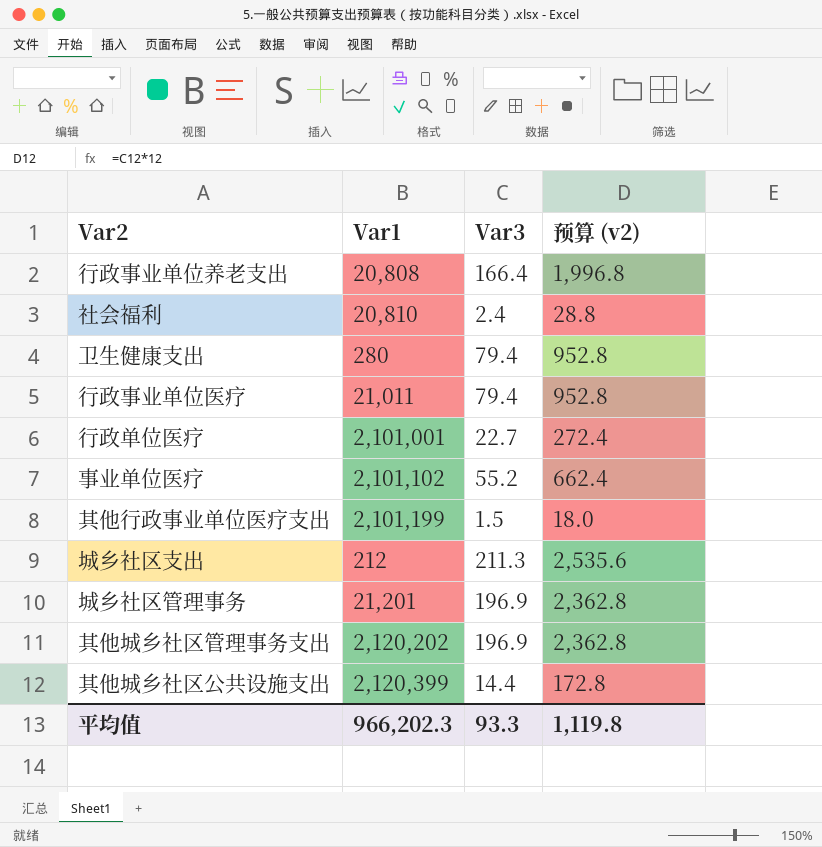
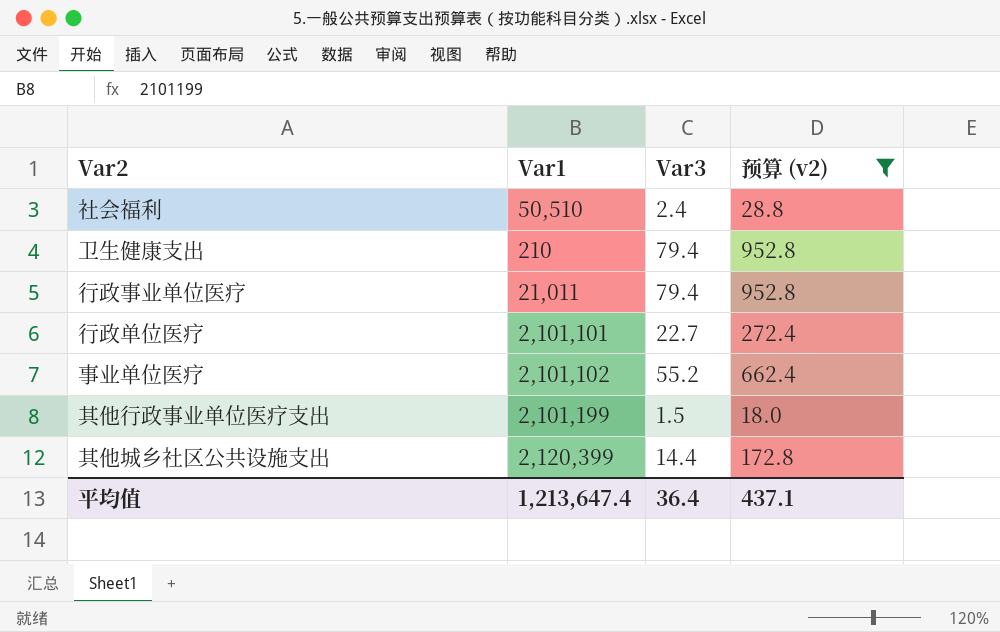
filter: none -> 预算 (v2) <= 952.8
社会福利 | Var1: 20,810 -> 50,510
卫生健康支出 | Var1: 280 -> 210
行政单位医疗 | Var1: 2,101,001 -> 2,101,101
平均值 | Var1: 966,202.3 -> 1,213,647.4
平均值 | Var3: 93.3 -> 36.4
平均值 | 预算 (v2): 1,119.8 -> 437.1

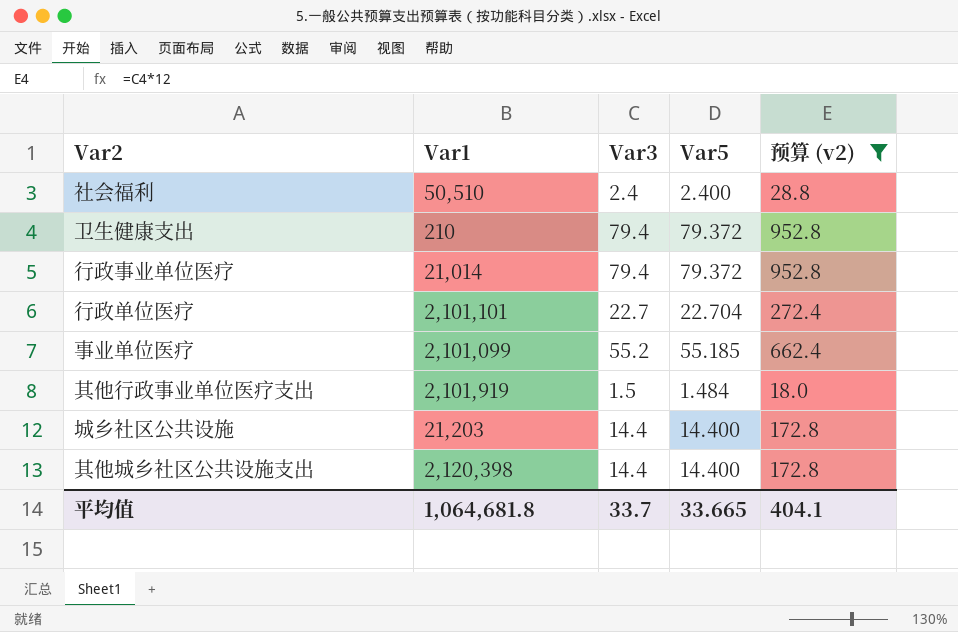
column Var5 | position: none -> 4
行政事业单位医疗 | Var1: 21,011 -> 21,014
事业单位医疗 | Var1: 2,101,102 -> 2,101,099
其他行政事业单位医疗支出 | Var1: 2,101,199 -> 2,101,919
row 城乡社区公共设施: none -> 21,203 | 14.4 | 14.400 | 172.8
其他城乡社区公共设施支出 | Var1: 2,120,399 -> 2,120,398
平均值 | Var1: 1,213,647.4 -> 1,064,681.8
平均值 | Var3: 36.4 -> 33.7
平均值 | 预算 (v2): 437.1 -> 404.1

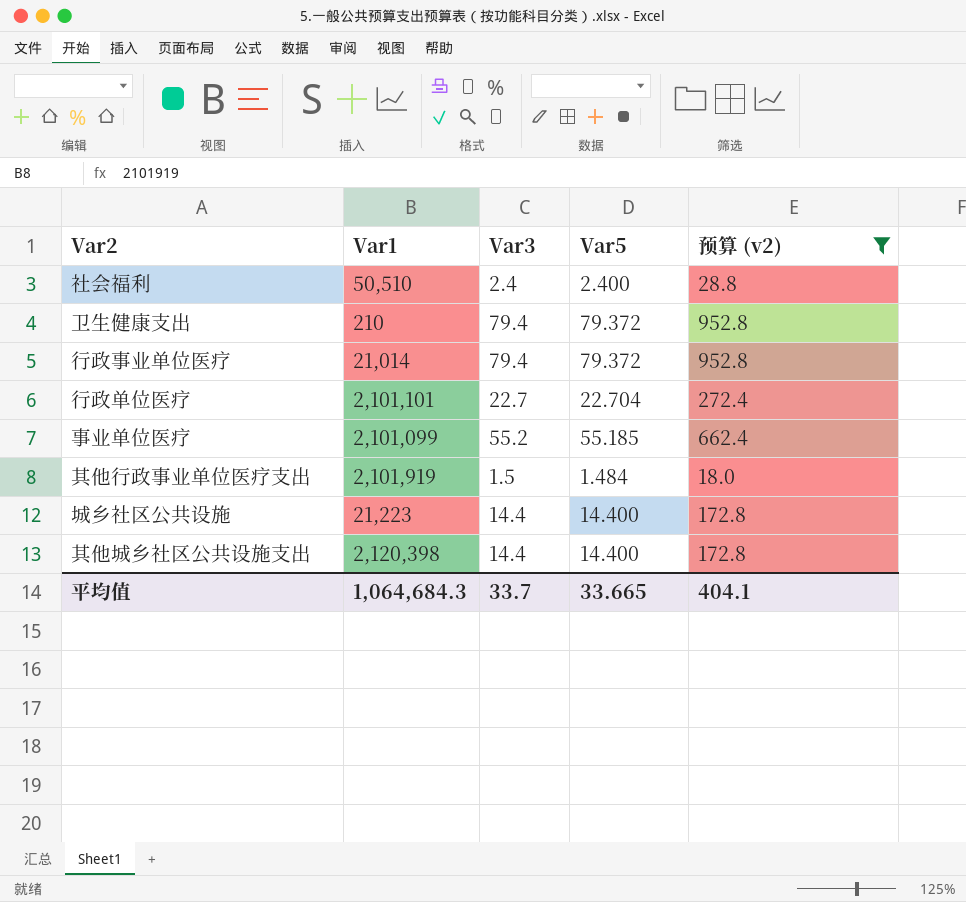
城乡社区公共设施 | Var1: 21,203 -> 21,223
平均值 | Var1: 1,064,681.8 -> 1,064,684.3

